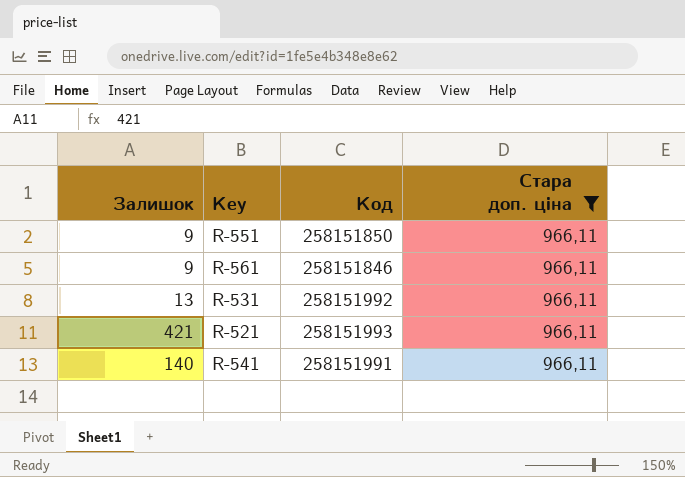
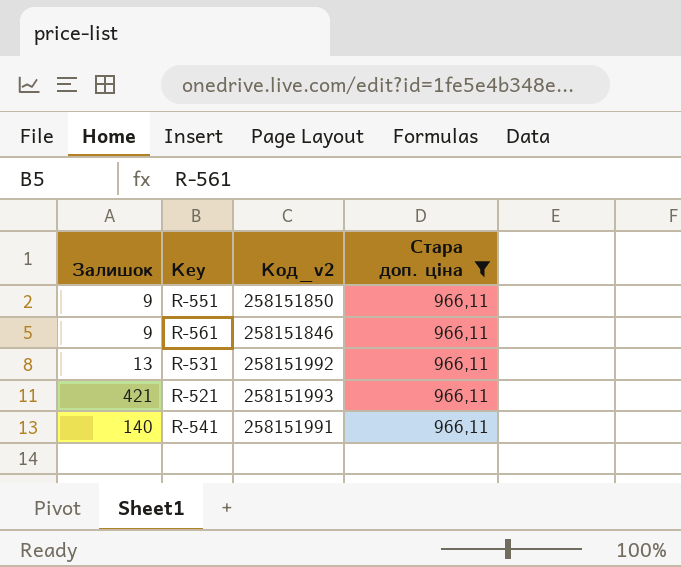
column name: Код -> Код_v2

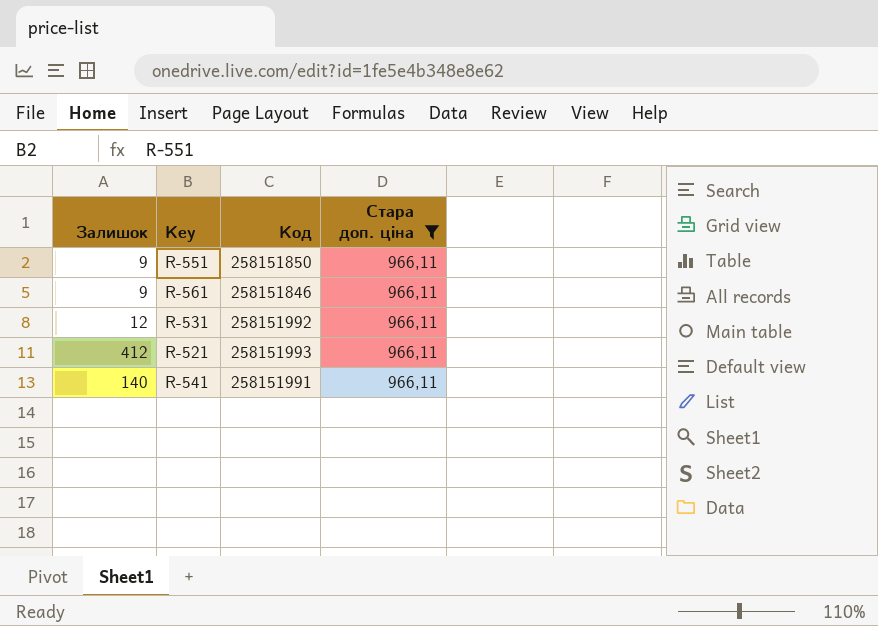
column name: Код_v2 -> Код
R-531 | Залишок: 13 -> 12
R-521 | Залишок: 421 -> 412

